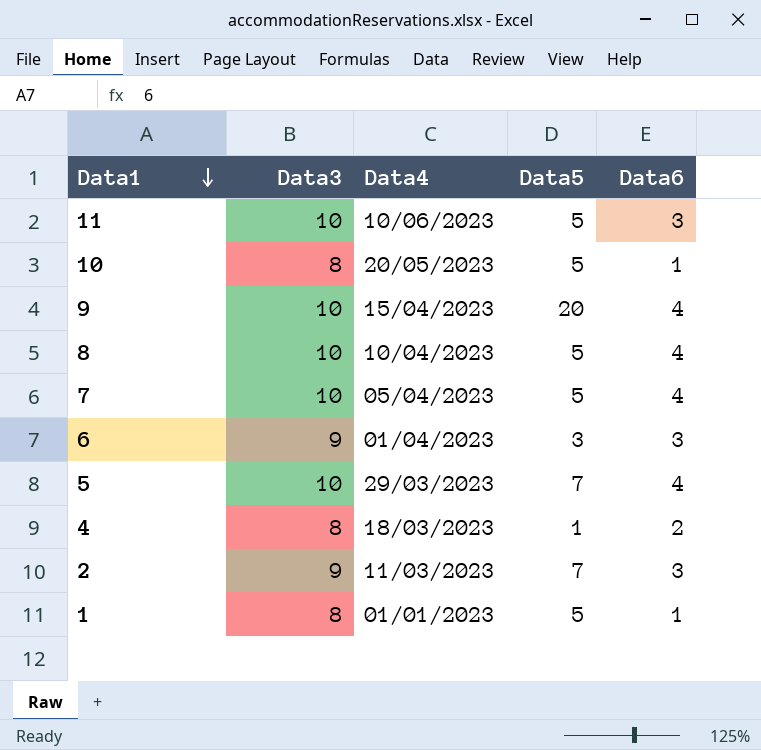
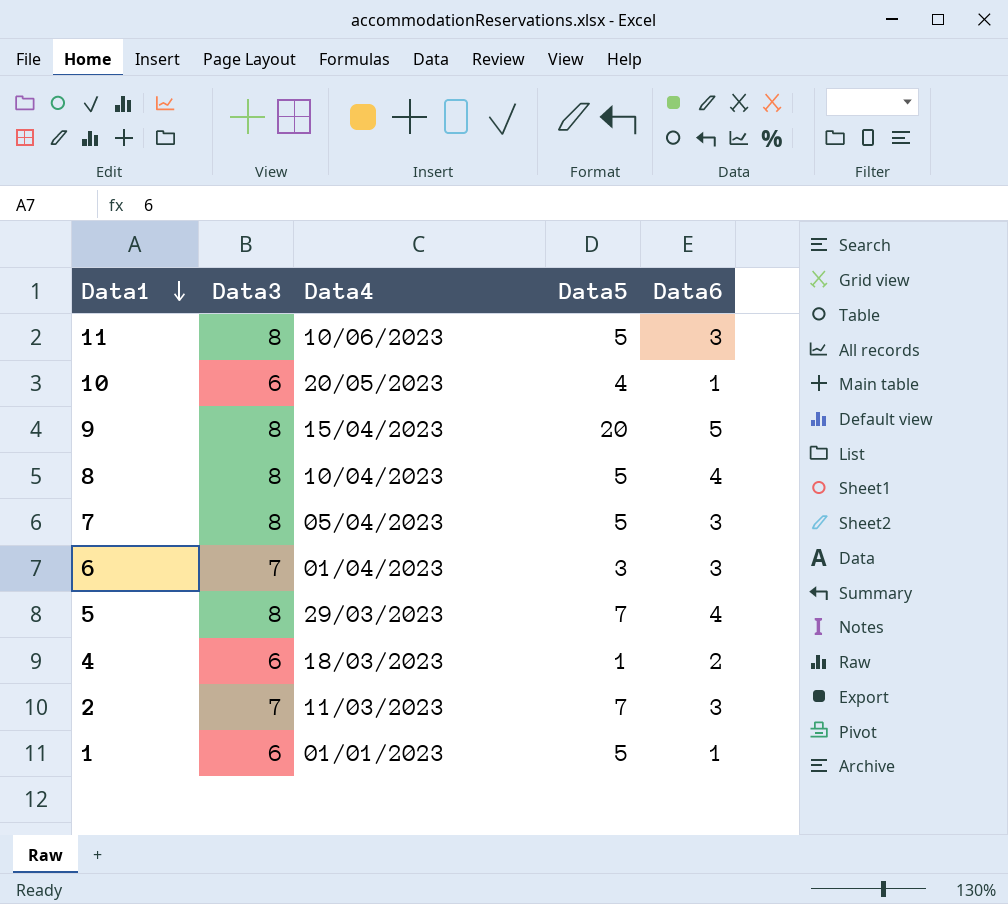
11 | Data3: 10 -> 8
10 | Data3: 8 -> 6
10 | Data5: 5 -> 4
9 | Data3: 10 -> 8
9 | Data6: 4 -> 5
8 | Data3: 10 -> 8
7 | Data3: 10 -> 8
7 | Data6: 4 -> 3
6 | Data3: 9 -> 7
5 | Data3: 10 -> 8
4 | Data3: 8 -> 6
2 | Data3: 9 -> 7
1 | Data3: 8 -> 6

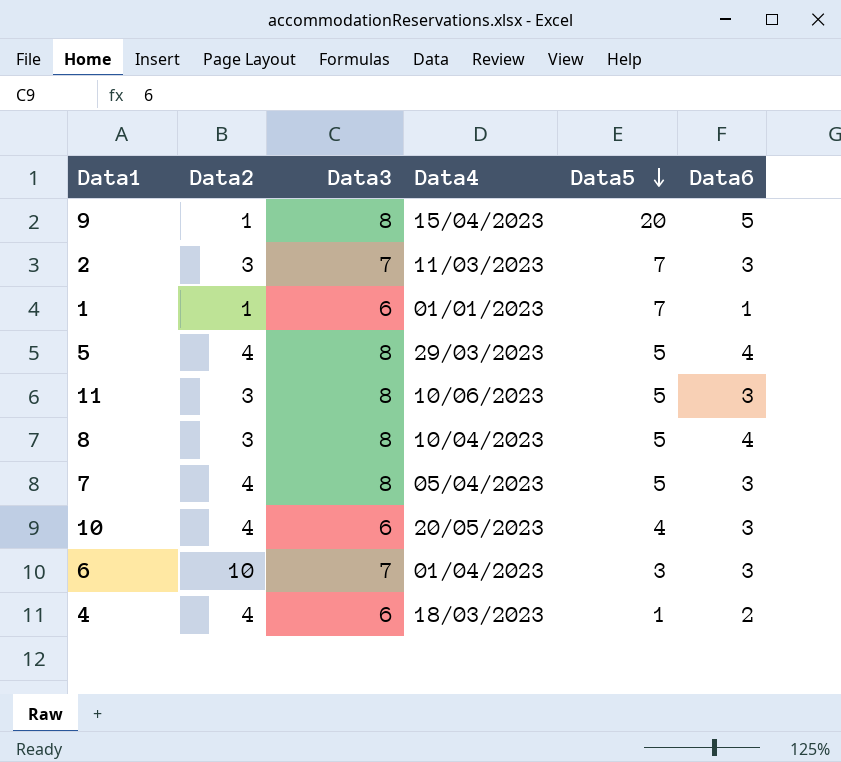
row order: Data1 descending -> Data5 descending
column Data2 | position: none -> 2
1 | Data5: 5 -> 7
5 | Data5: 7 -> 5
10 | Data6: 1 -> 3

